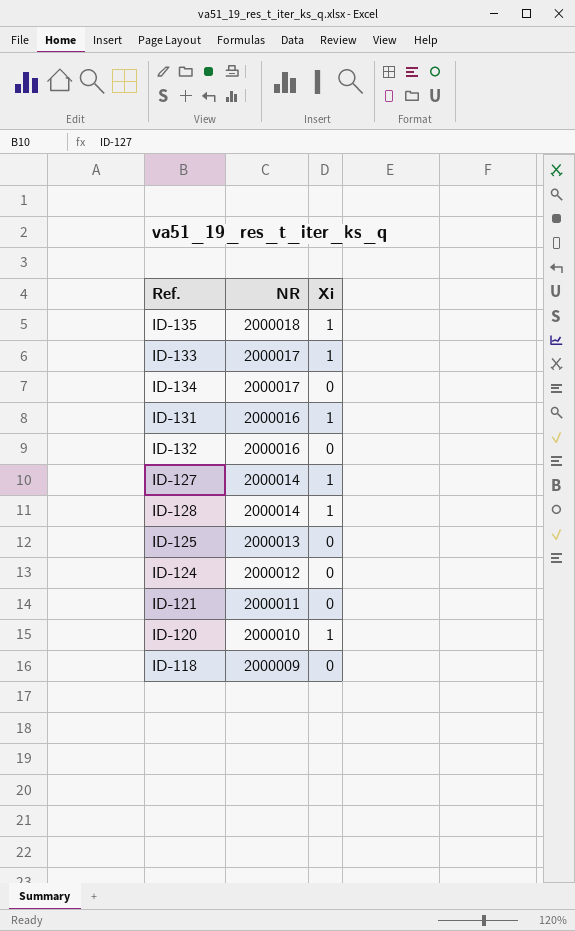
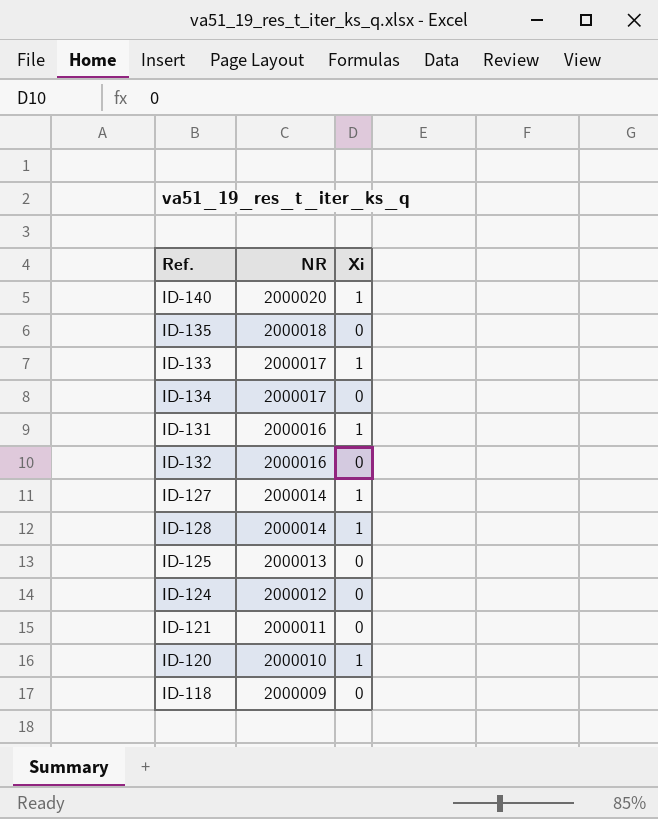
row ID-140: none -> 2000020 | 1
ID-135 | Xi: 1 -> 0

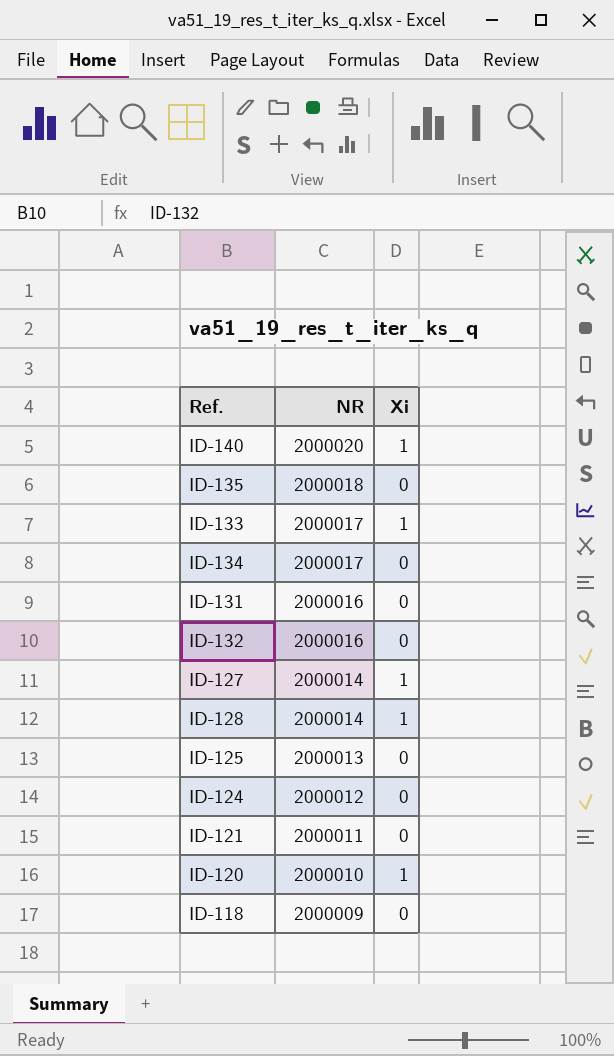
ID-131 | Xi: 1 -> 0

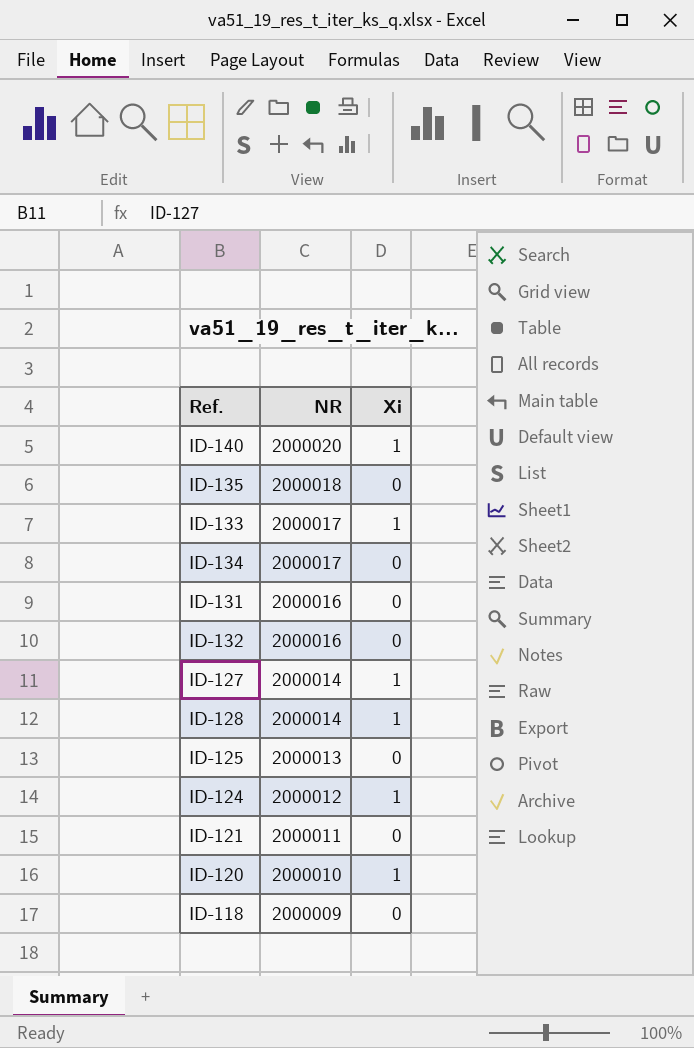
ID-124 | Xi: 0 -> 1

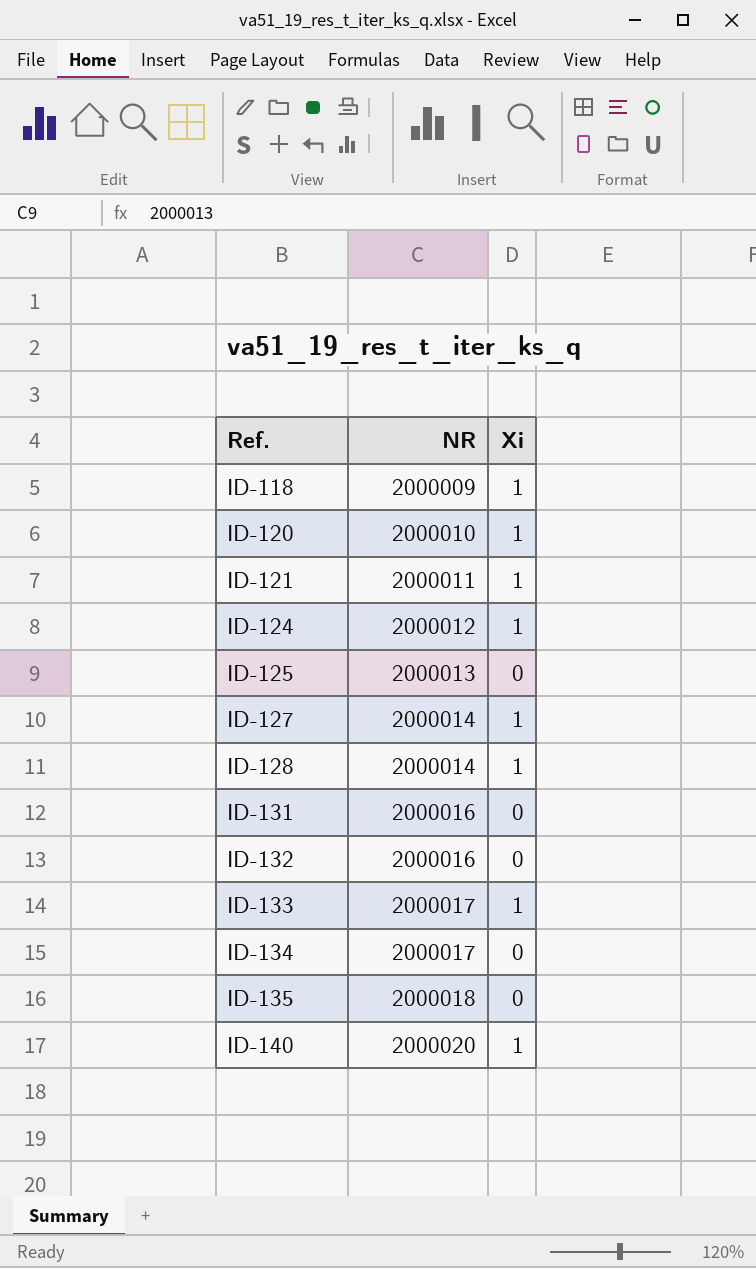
row order: NR descending -> Ref. ascending
ID-118 | Xi: 0 -> 1
ID-121 | Xi: 0 -> 1

